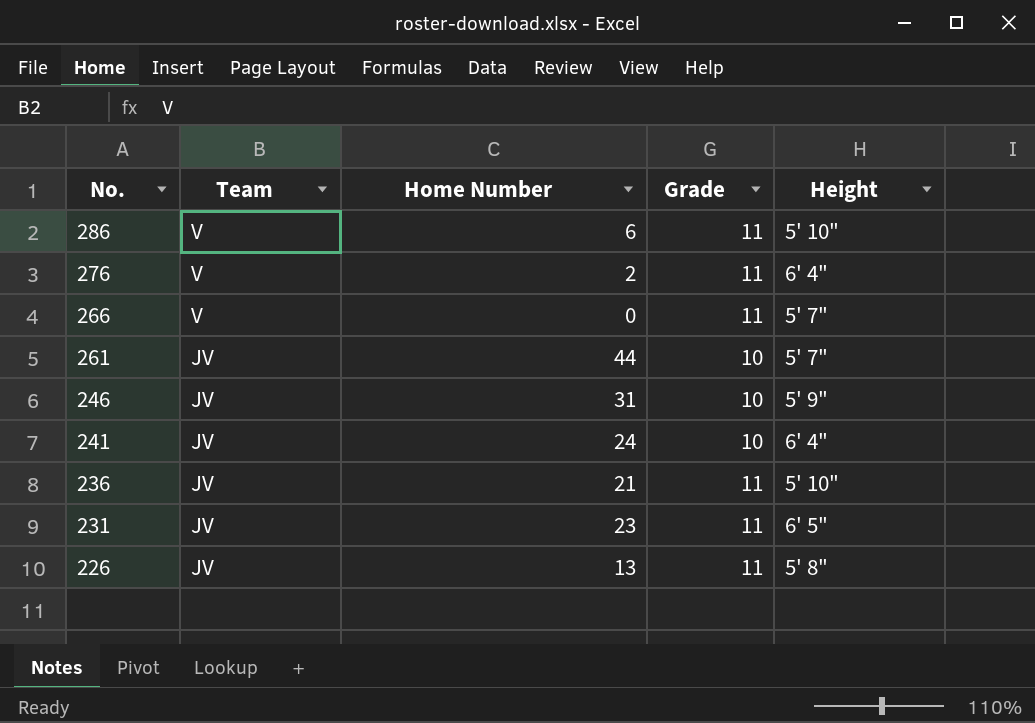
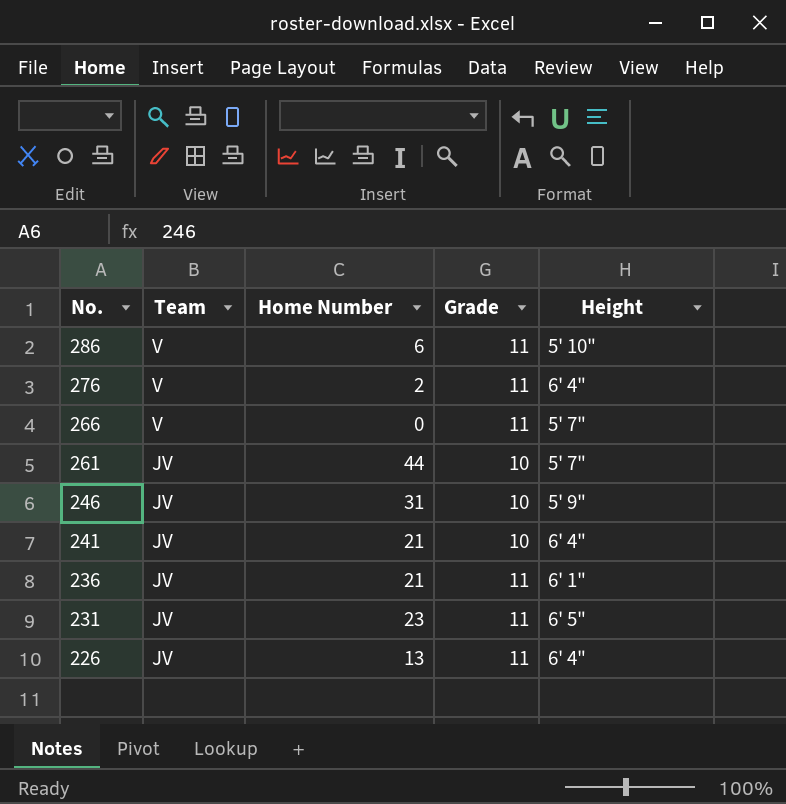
241 | Home Number: 24 -> 21
236 | Height: 5' 10" -> 6' 1"
226 | Height: 5' 8" -> 6' 4"

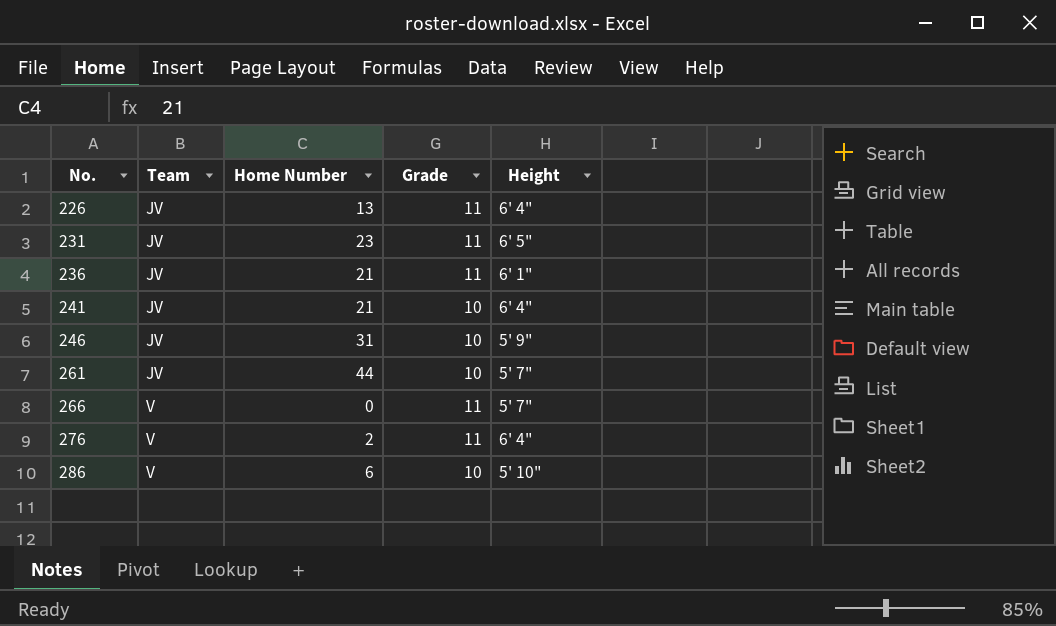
row order: No. descending -> No. ascending
286 | Grade: 11 -> 10

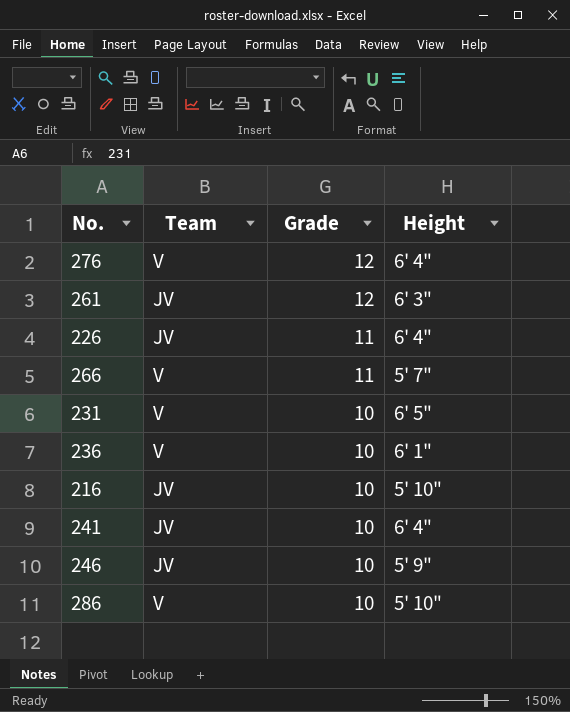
row order: No. ascending -> Grade descending
column Home Number | position: 3 -> none
276 | Grade: 11 -> 12
261 | Grade: 10 -> 12
261 | Height: 5' 7" -> 6' 3"
231 | Team: JV -> V
231 | Grade: 11 -> 10
236 | Team: JV -> V
236 | Grade: 11 -> 10
row 216: none -> JV | 10 | 5' 10"

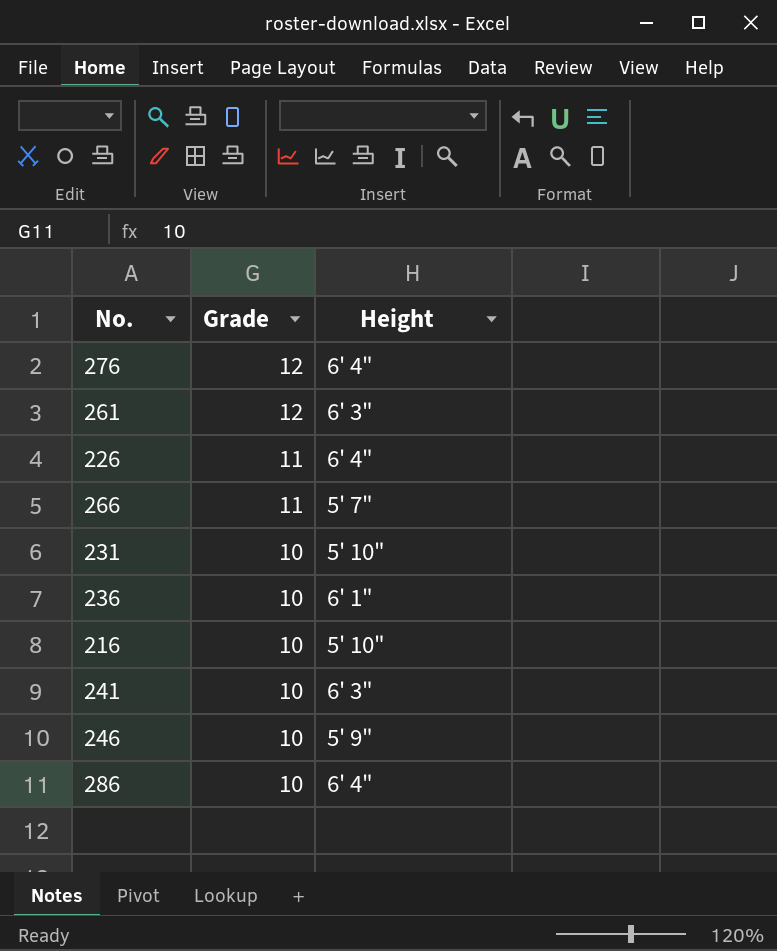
column Team | position: 2 -> none
231 | Height: 6' 5" -> 5' 10"
241 | Height: 6' 4" -> 6' 3"
286 | Height: 5' 10" -> 6' 4"

